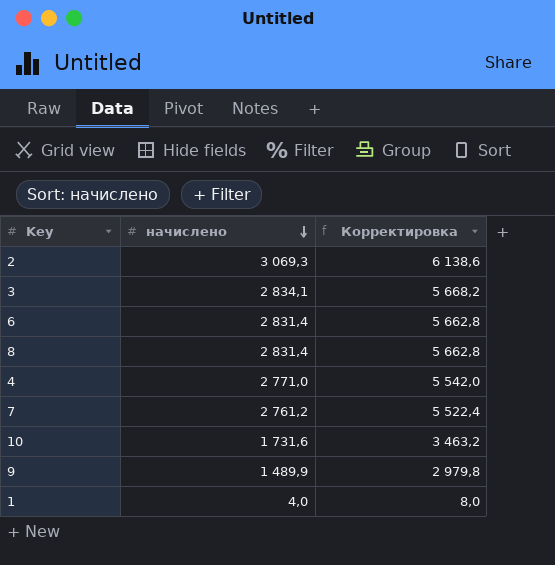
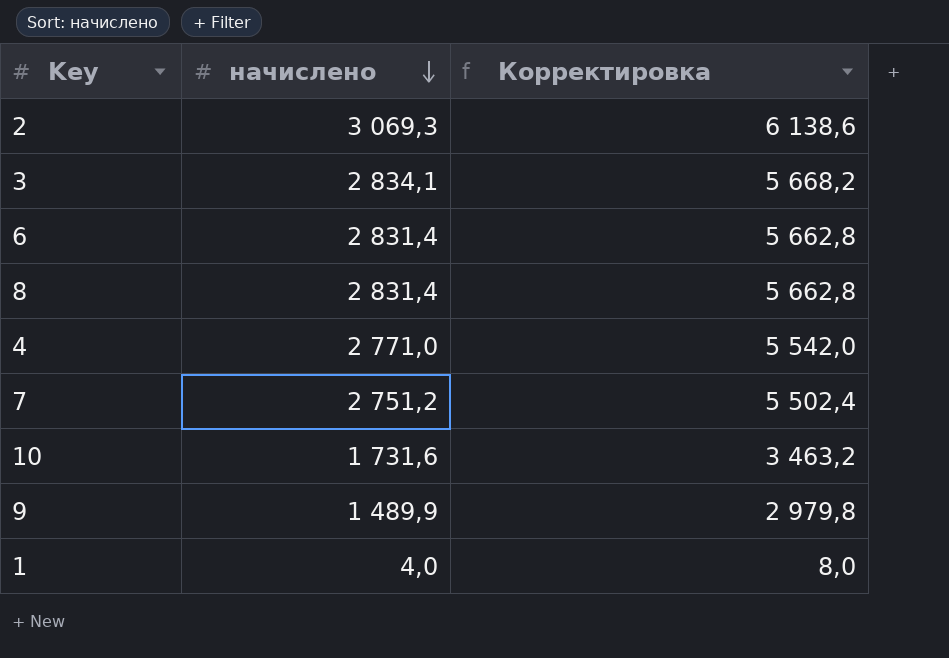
7 | начислено: 2 761,2 -> 2 751,2
7 | Корректировка: 5 522,4 -> 5 502,4

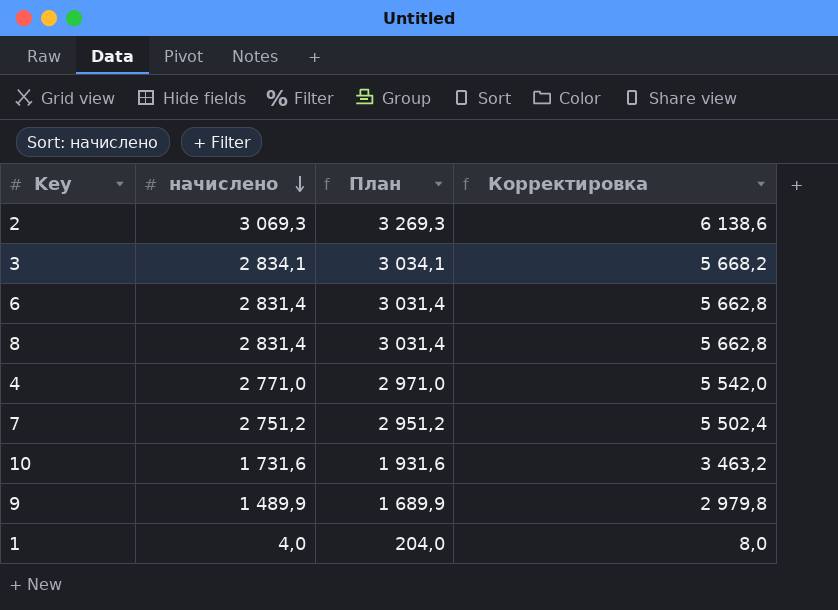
column План | formula: none -> [начислено] + 200

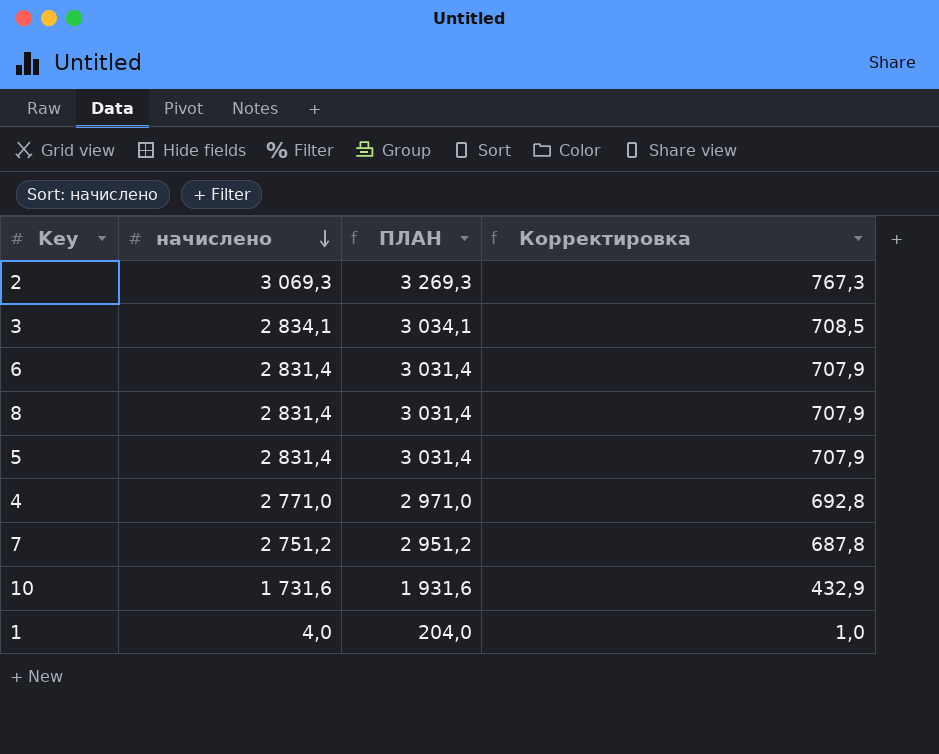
column name: План -> ПЛАН
column Корректировка | formula: [начислено] * 2 -> [начислено] * 0,25
row 9: 1 489,9 | 1 689,9 | 2 979,8 -> none
row 5: none -> 2 831,4 | 3 031,4 | 707,9

